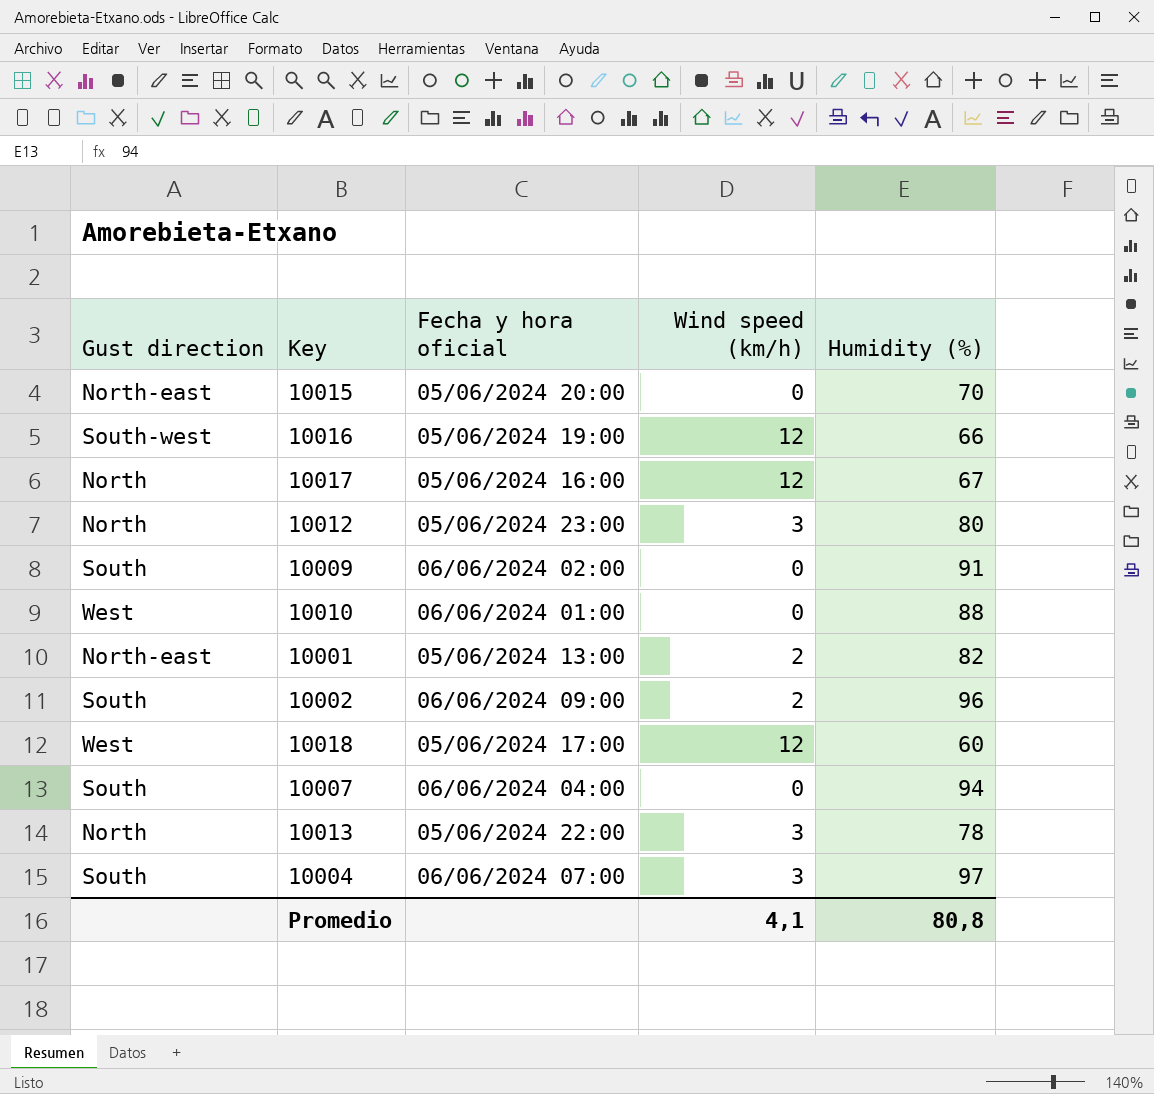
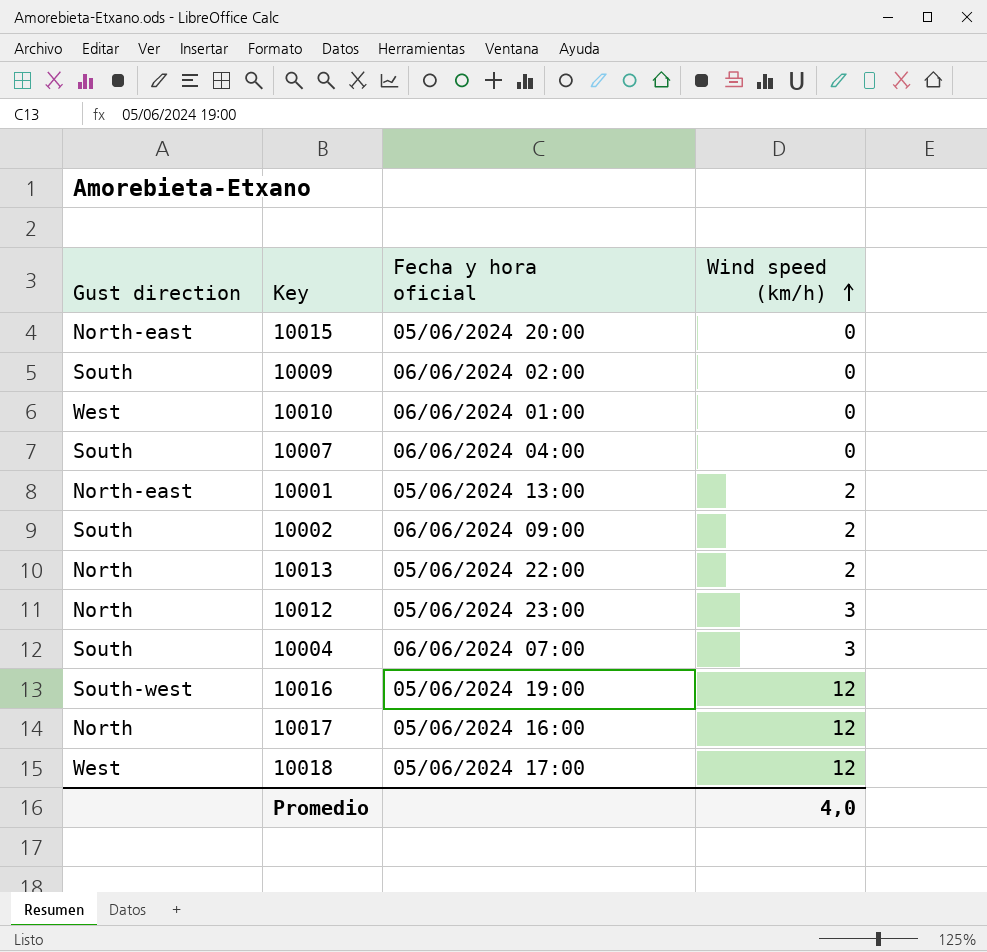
row order: none -> Wind speed (km/h) ascending
column Humidity (%) | position: 5 -> none
10013 | Wind speed (km/h): 3 -> 2
Promedio | Wind speed (km/h): 4,1 -> 4,0

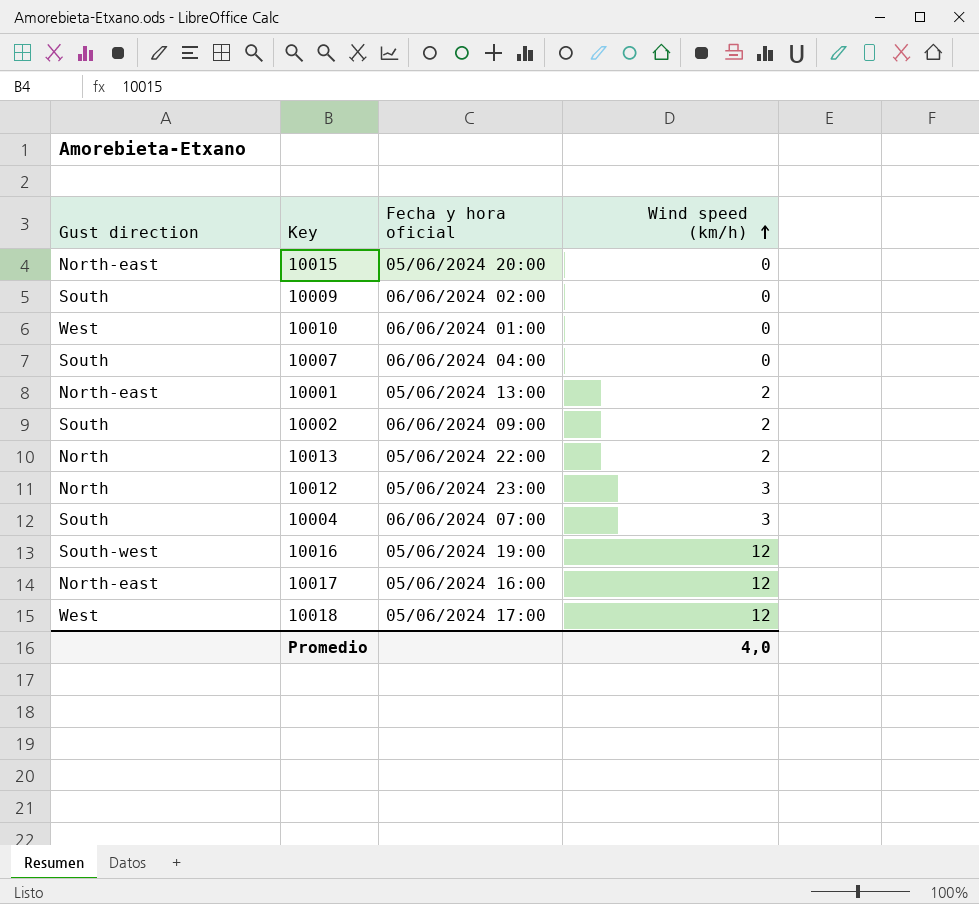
10017 | Gust direction: North -> North-east

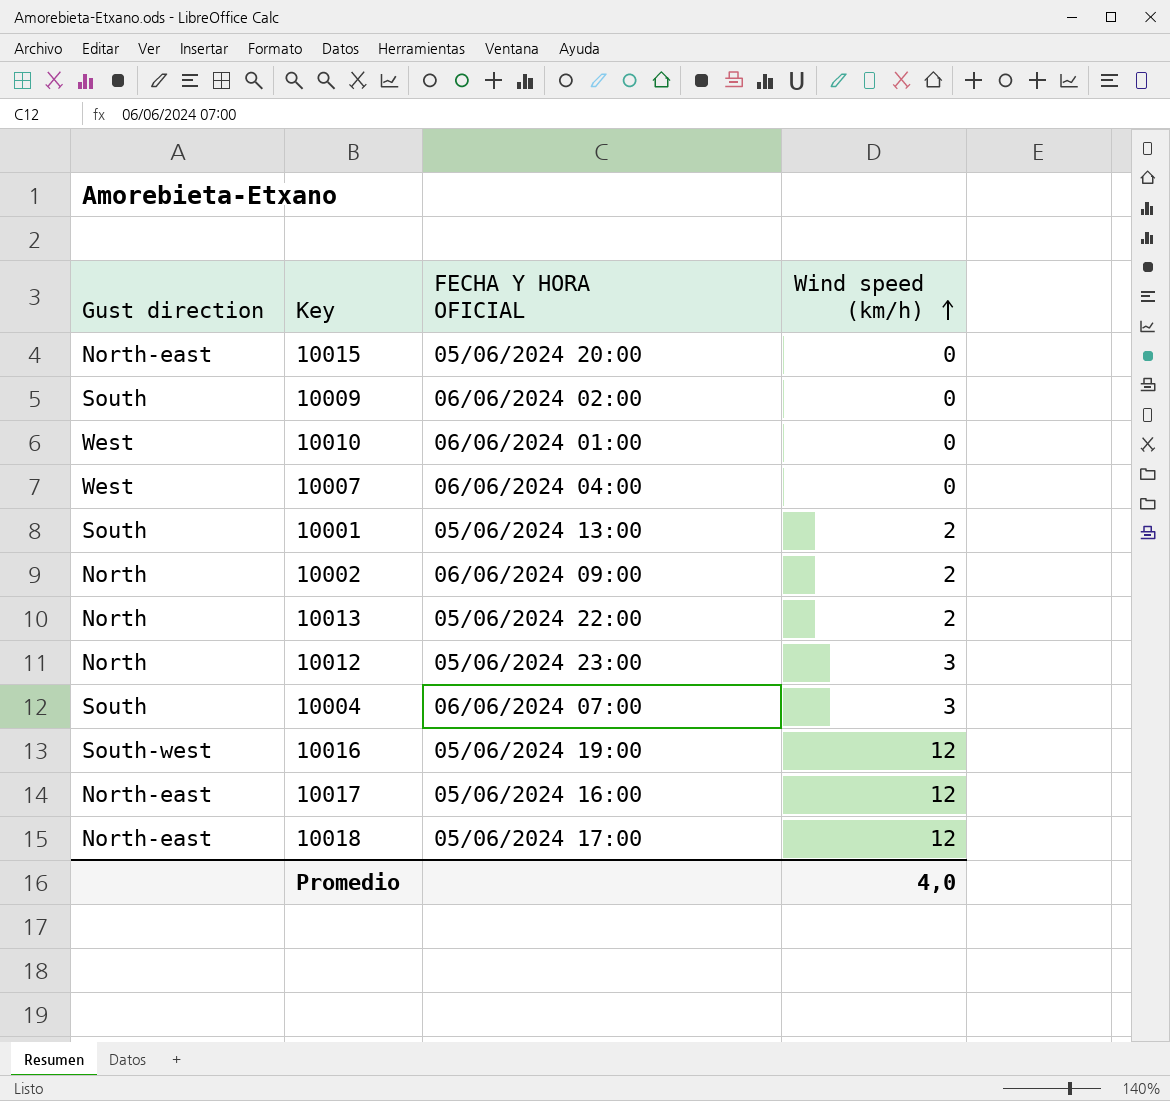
column name: Fecha y hora oficial -> FECHA Y HORA OFICIAL
10007 | Gust direction: South -> West
10001 | Gust direction: North-east -> South
10002 | Gust direction: South -> North
10018 | Gust direction: West -> North-east

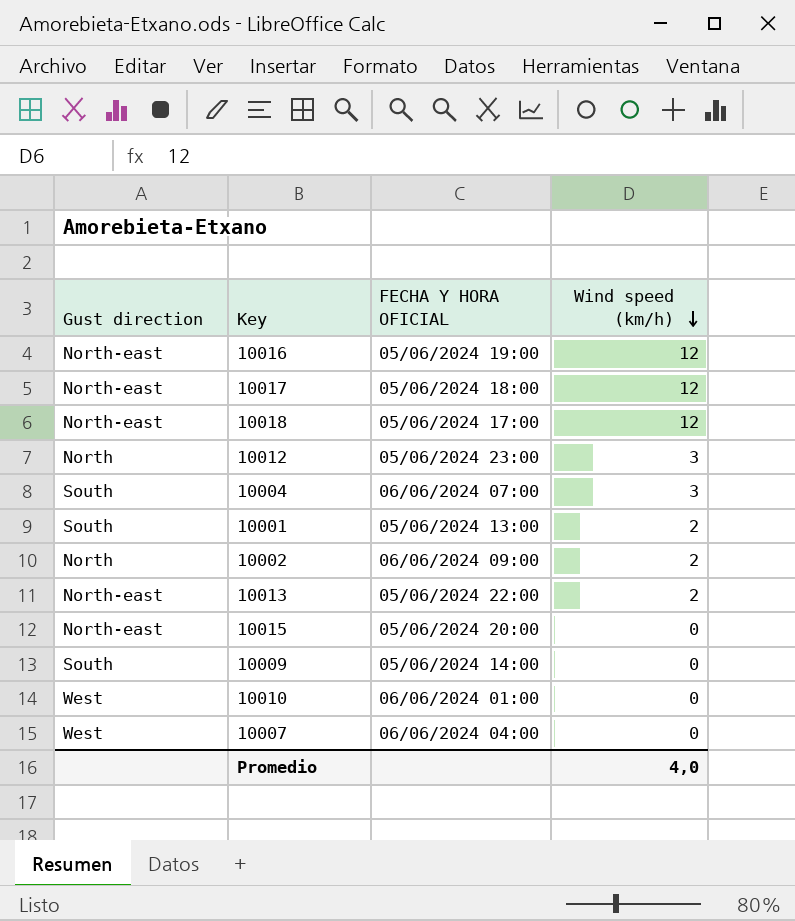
row order: Wind speed (km/h) ascending -> Wind speed (km/h) descending
10016 | Gust direction: South-west -> North-east
10017 | FECHA Y HORA OFICIAL: 05/06/2024 16:00 -> 05/06/2024 18:00
10013 | Gust direction: North -> North-east
10009 | FECHA Y HORA OFICIAL: 06/06/2024 02:00 -> 05/06/2024 14:00

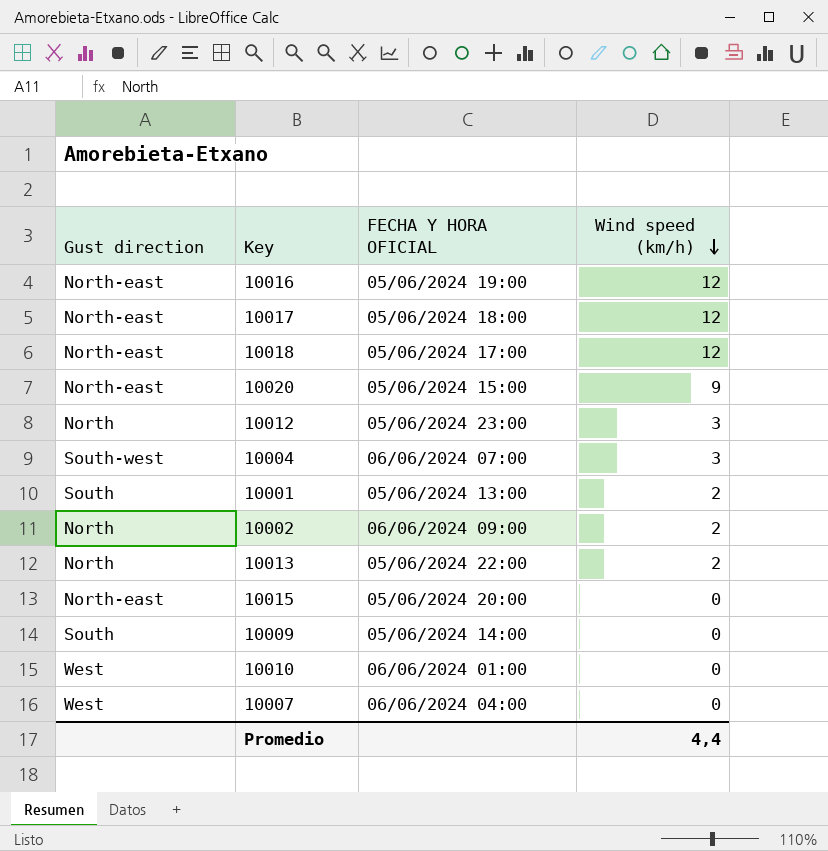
row 10020: none -> North-east | 05/06/2024 15:00 | 9
10004 | Gust direction: South -> South-west
10013 | Gust direction: North-east -> North
Promedio | Wind speed (km/h): 4,0 -> 4,4

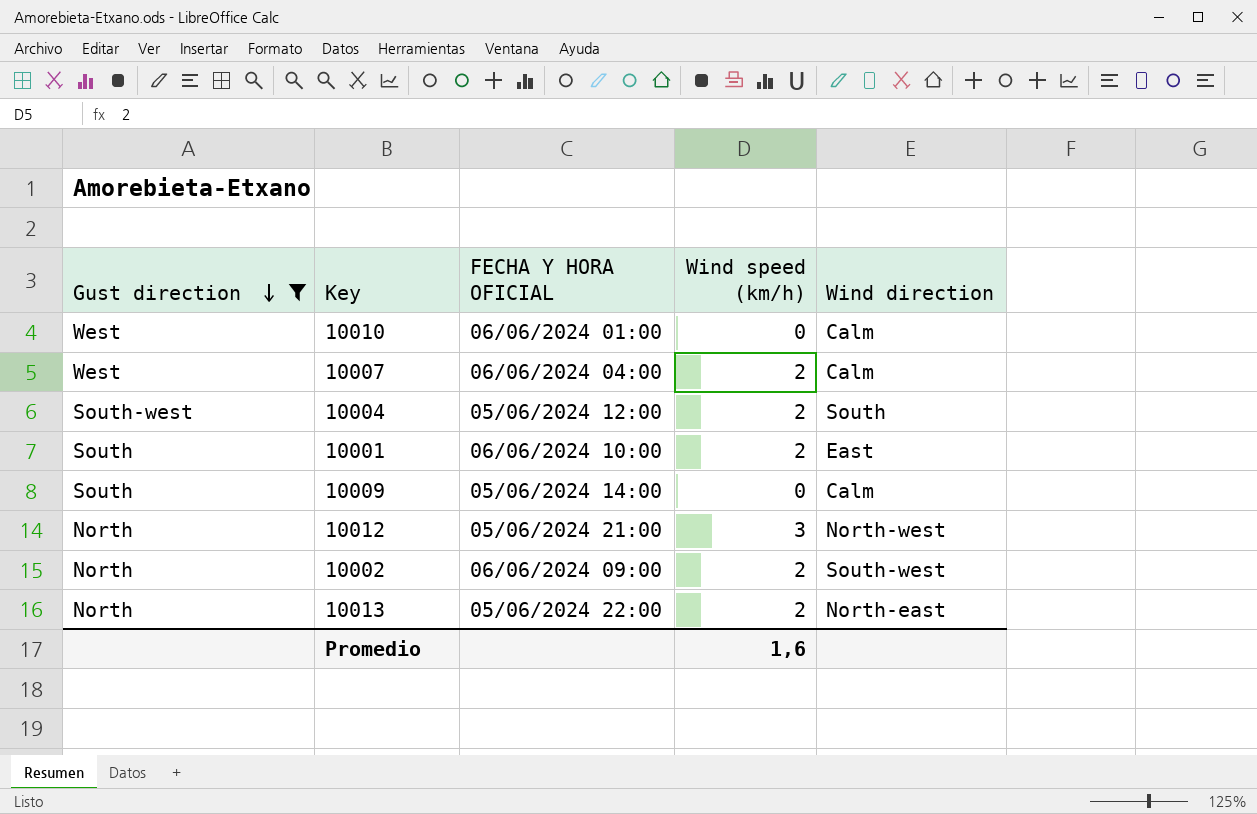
filter: none -> Gust direction != North-east
row order: Wind speed (km/h) descending -> Gust direction descending
column Wind direction | position: none -> 5
10007 | Wind speed (km/h): 0 -> 2
10004 | FECHA Y HORA OFICIAL: 06/06/2024 07:00 -> 05/06/2024 12:00
10004 | Wind speed (km/h): 3 -> 2
10001 | FECHA Y HORA OFICIAL: 05/06/2024 13:00 -> 06/06/2024 10:00
10012 | FECHA Y HORA OFICIAL: 05/06/2024 23:00 -> 05/06/2024 21:00
Promedio | Wind speed (km/h): 4,4 -> 1,6

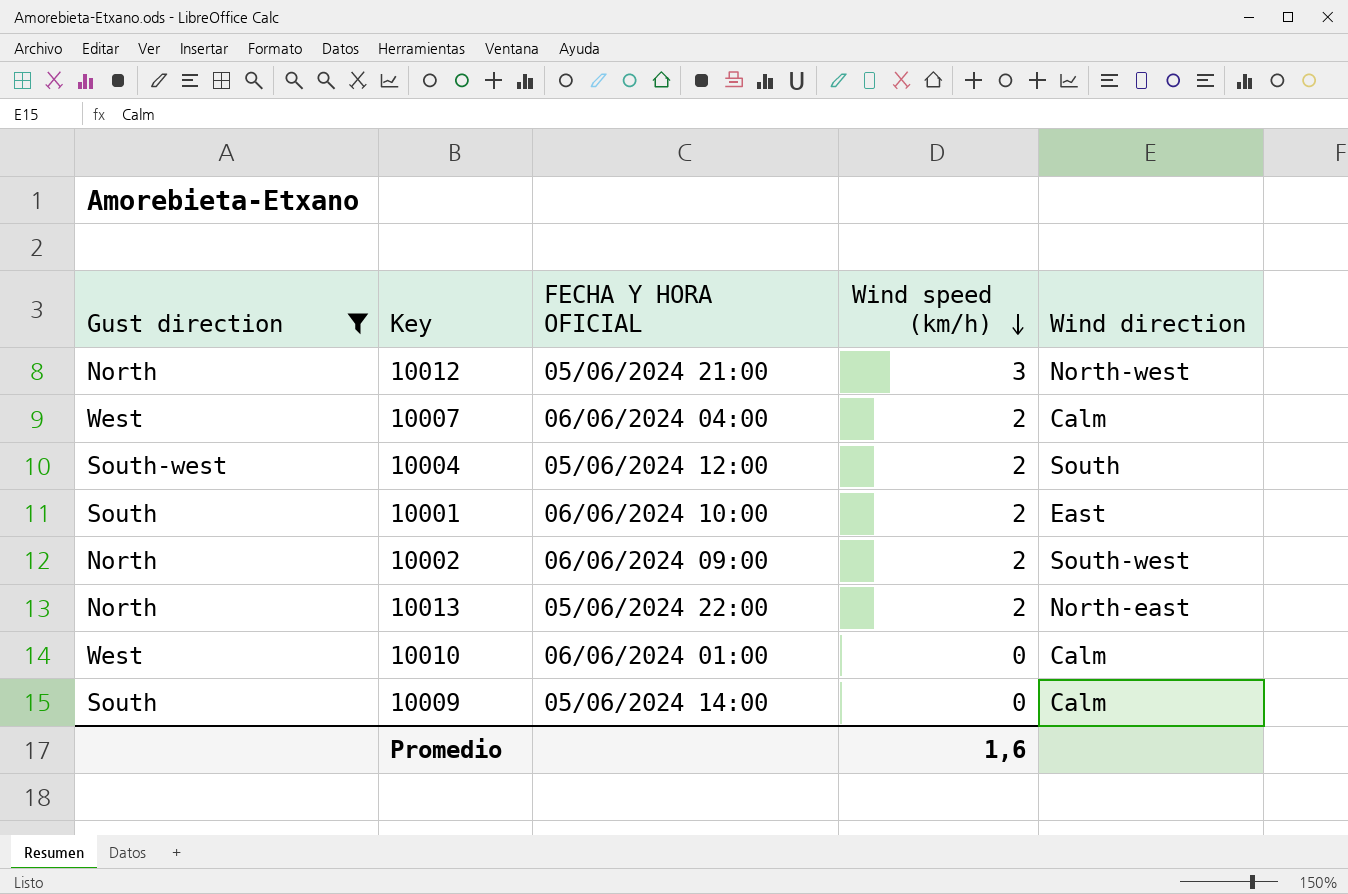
row order: Gust direction descending -> Wind speed (km/h) descending

